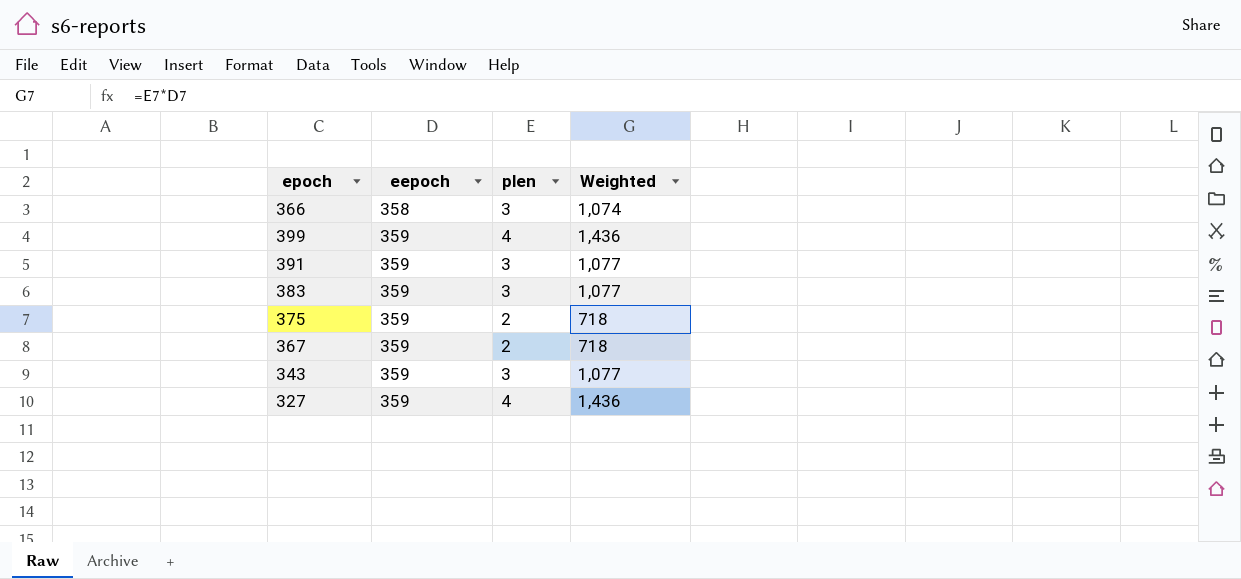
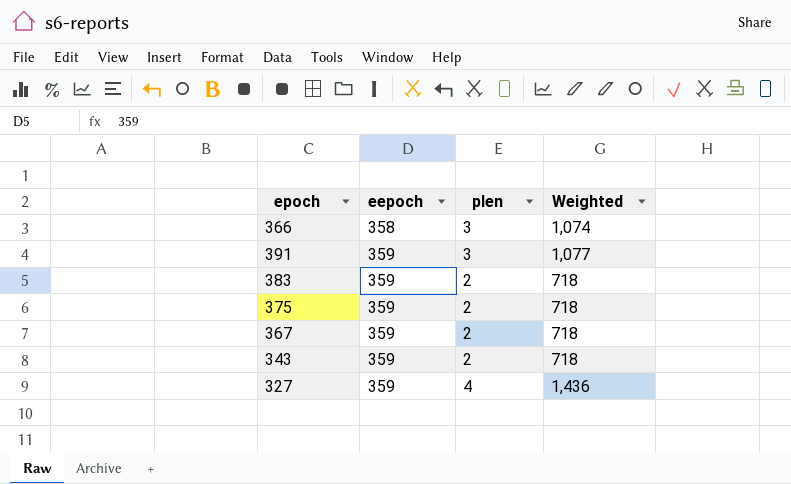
row 399: 359 | 4 | 1,436 -> none
383 | plen: 3 -> 2
383 | Weighted: 1,077 -> 718
343 | plen: 3 -> 2
343 | Weighted: 1,077 -> 718

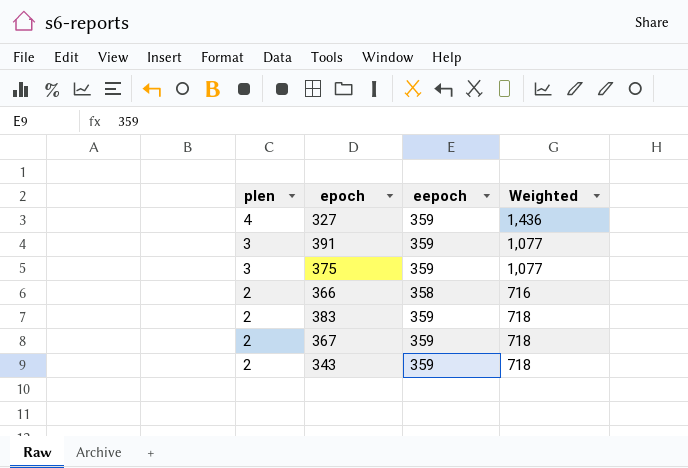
row order: eepoch ascending -> plen descending
column plen | position: 3 -> 1
375 | plen: 2 -> 3
375 | Weighted: 718 -> 1,077
366 | plen: 3 -> 2
366 | Weighted: 1,074 -> 716

